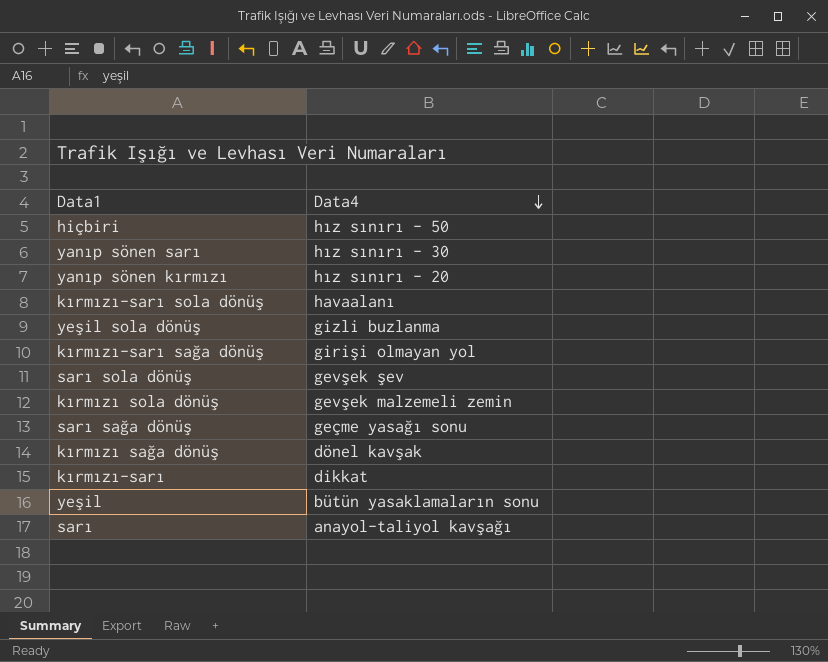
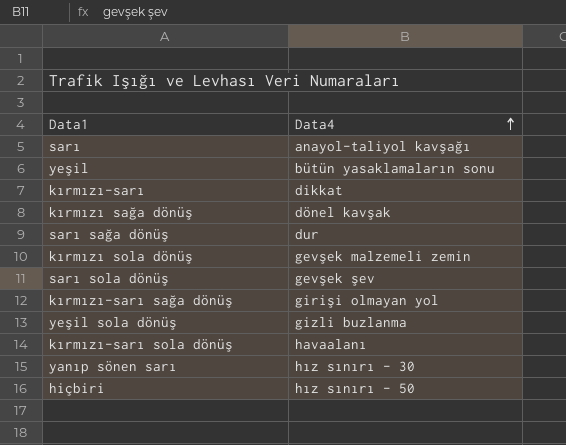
row order: Data4 descending -> Data4 ascending
row yanıp sönen kırmızı: hız sınırı - 20 -> none
sarı sağa dönüş | Data4: geçme yasağı sonu -> dur

